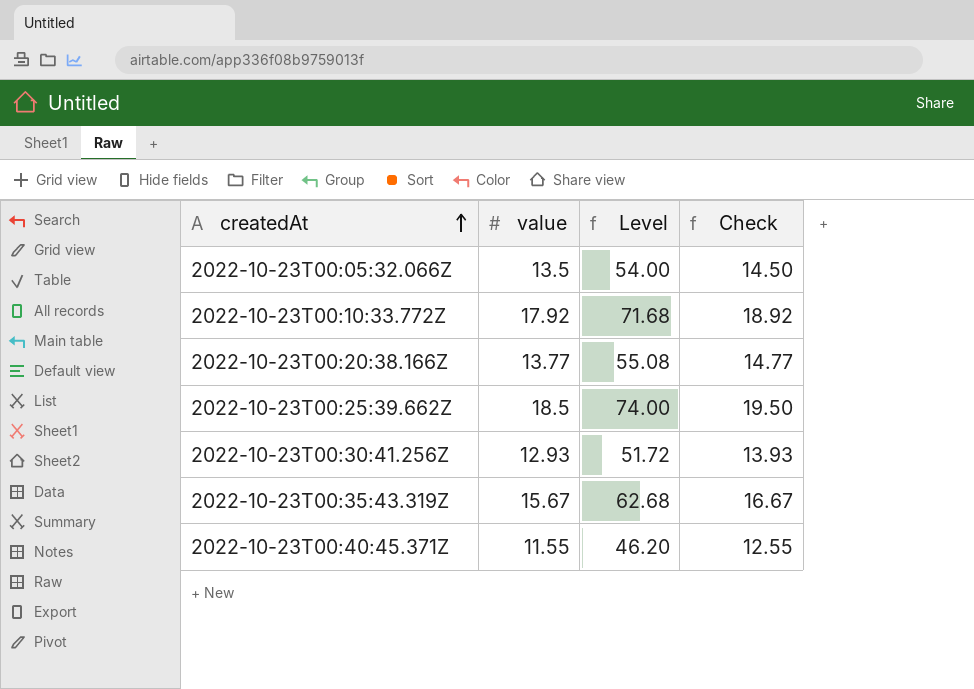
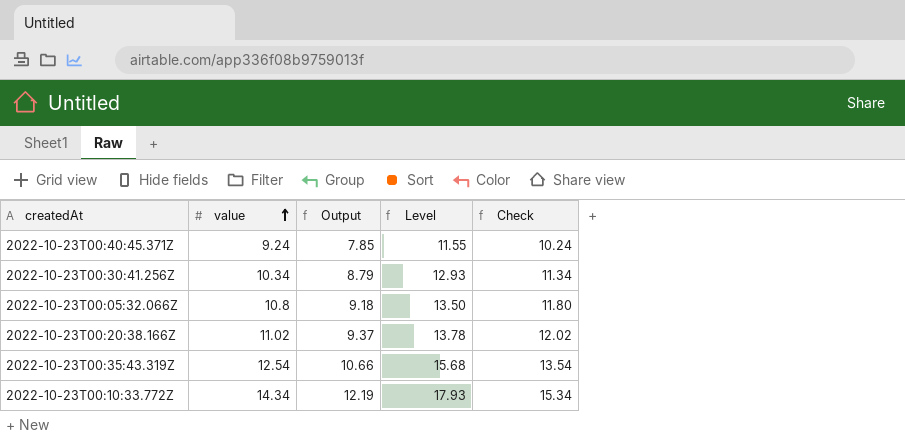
row order: createdAt ascending -> value ascending
column Output | formula: none -> [value] * 0.85
column Level | formula: [value] * 4 -> [value] * 1.25
row 2022-10-23T00:25:39.662Z: 18.5 | 74.00 | 19.50 -> none
2022-10-23T00:40:45.371Z | value: 11.55 -> 9.24
2022-10-23T00:40:45.371Z | Check: 12.55 -> 10.24
2022-10-23T00:30:41.256Z | value: 12.93 -> 10.34
2022-10-23T00:30:41.256Z | Check: 13.93 -> 11.34
2022-10-23T00:05:32.066Z | value: 13.5 -> 10.8
2022-10-23T00:05:32.066Z | Check: 14.50 -> 11.80
2022-10-23T00:20:38.166Z | value: 13.77 -> 11.02
2022-10-23T00:20:38.166Z | Check: 14.77 -> 12.02
2022-10-23T00:35:43.319Z | value: 15.67 -> 12.54
2022-10-23T00:35:43.319Z | Check: 16.67 -> 13.54
2022-10-23T00:10:33.772Z | value: 17.92 -> 14.34
2022-10-23T00:10:33.772Z | Check: 18.92 -> 15.34

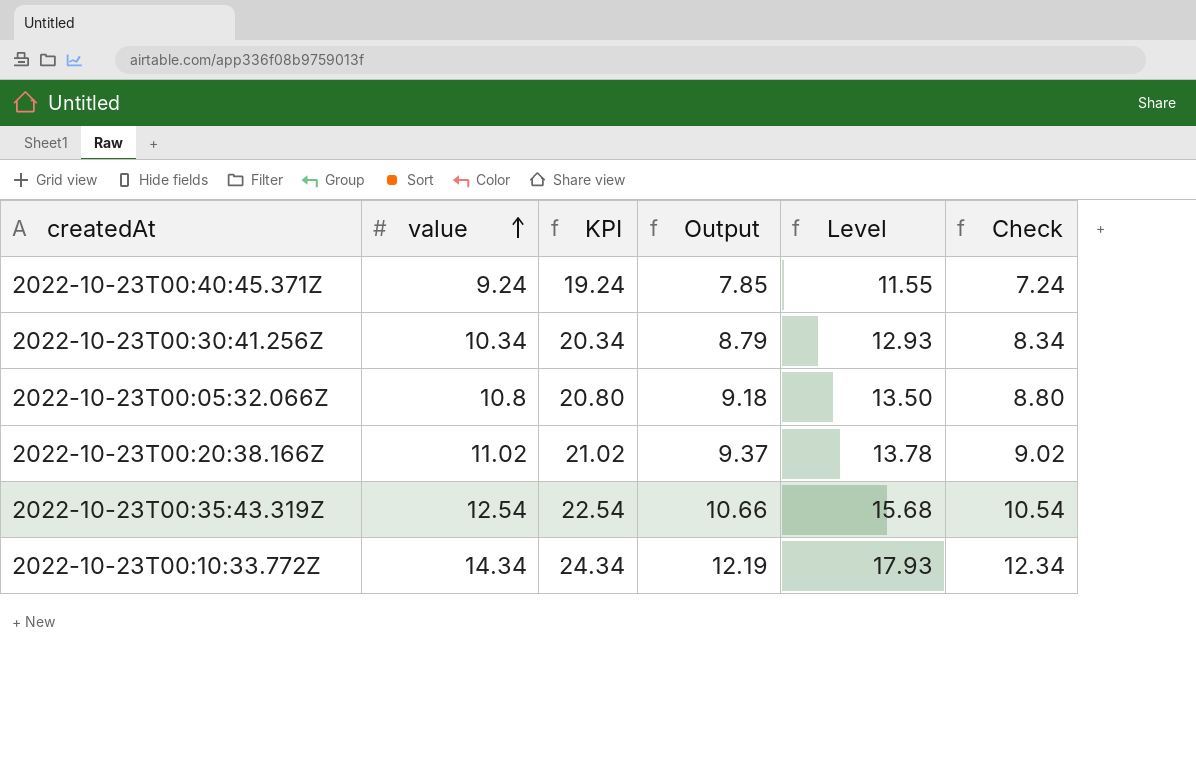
column KPI | formula: none -> [value] + 10
column Check | formula: [value] + 1 -> [value] - 2

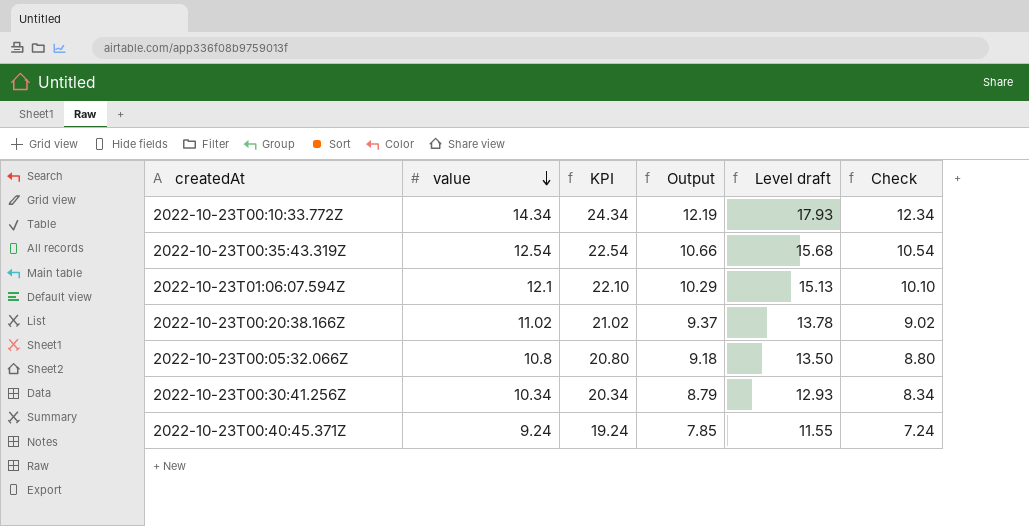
row order: value ascending -> value descending
column name: Level -> Level draft
row 2022-10-23T01:06:07.594Z: none -> 12.1 | 22.10 | 10.29 | 15.13 | 10.10

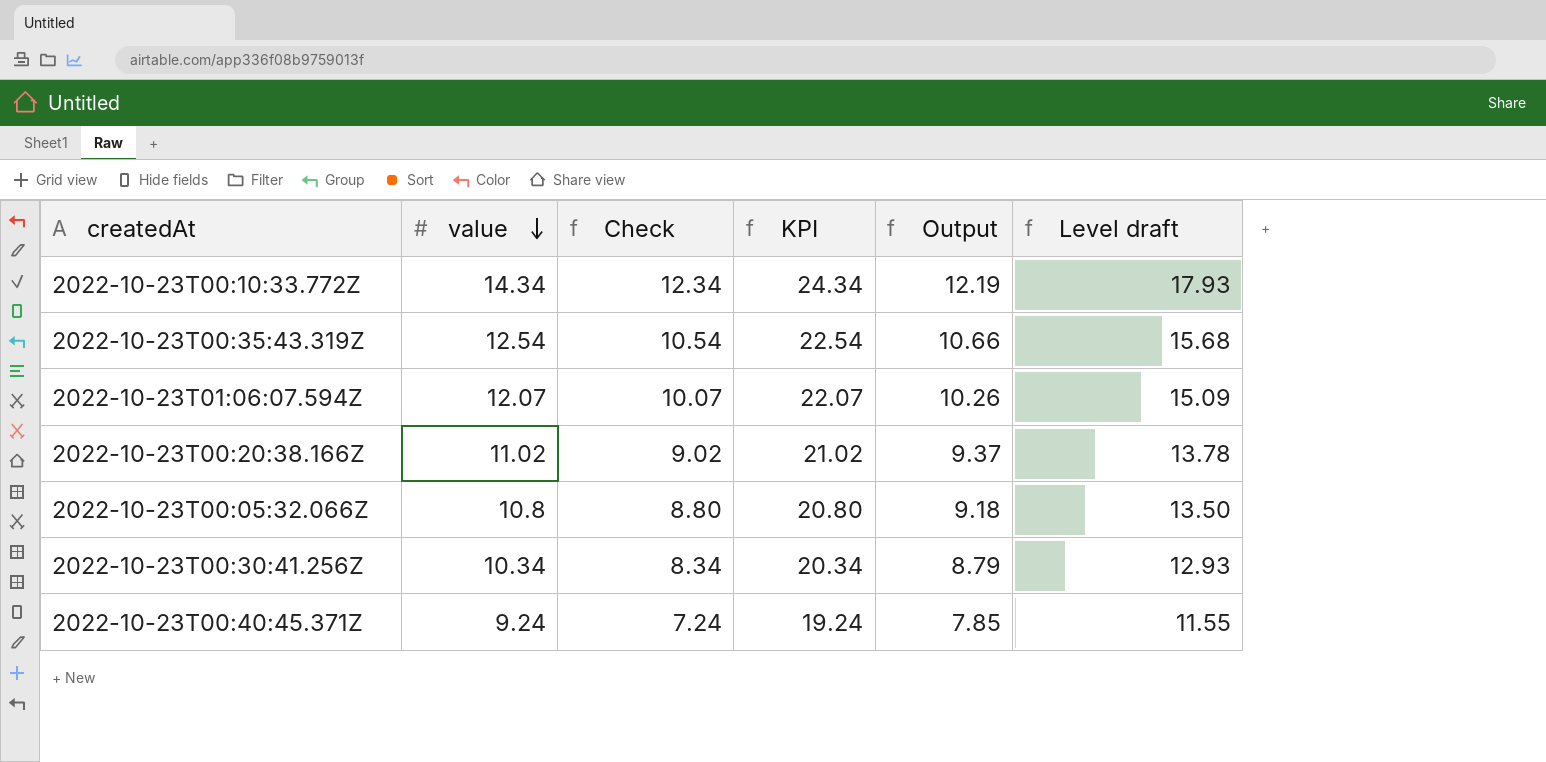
column Check | position: 6 -> 3
2022-10-23T01:06:07.594Z | value: 12.1 -> 12.07
2022-10-23T01:06:07.594Z | Check: 10.10 -> 10.07
2022-10-23T01:06:07.594Z | KPI: 22.10 -> 22.07
2022-10-23T01:06:07.594Z | Output: 10.29 -> 10.26
2022-10-23T01:06:07.594Z | Level draft: 15.13 -> 15.09

